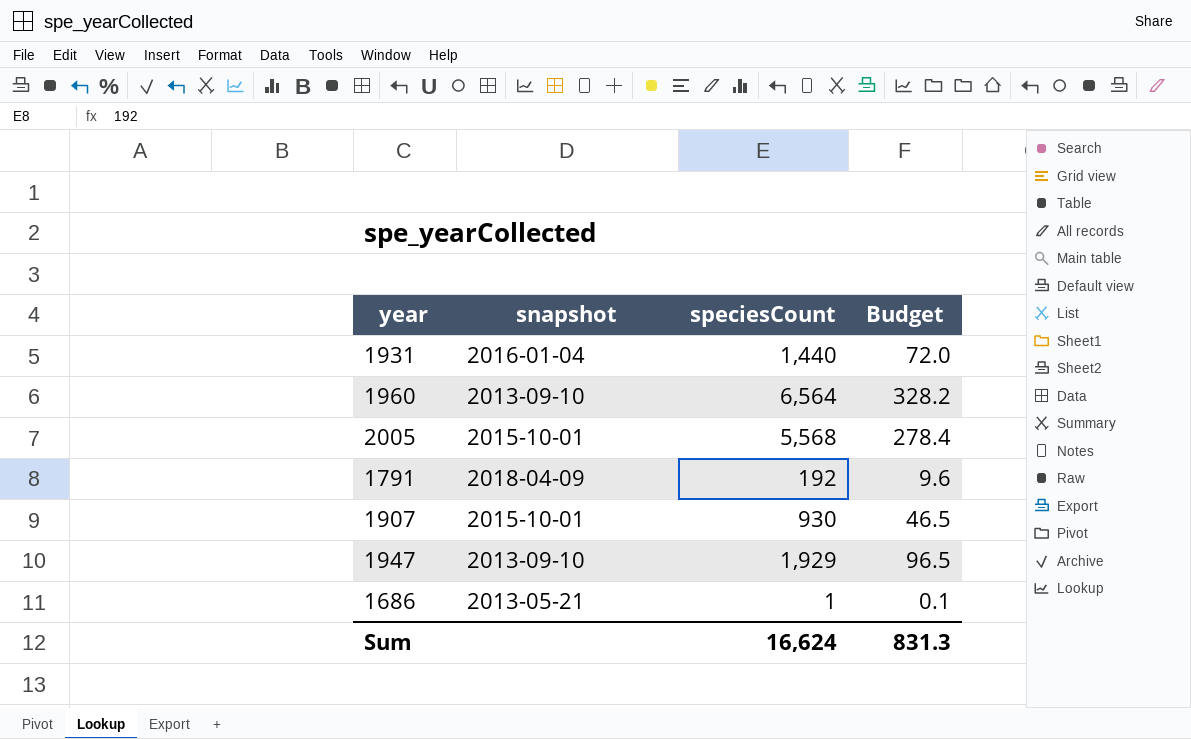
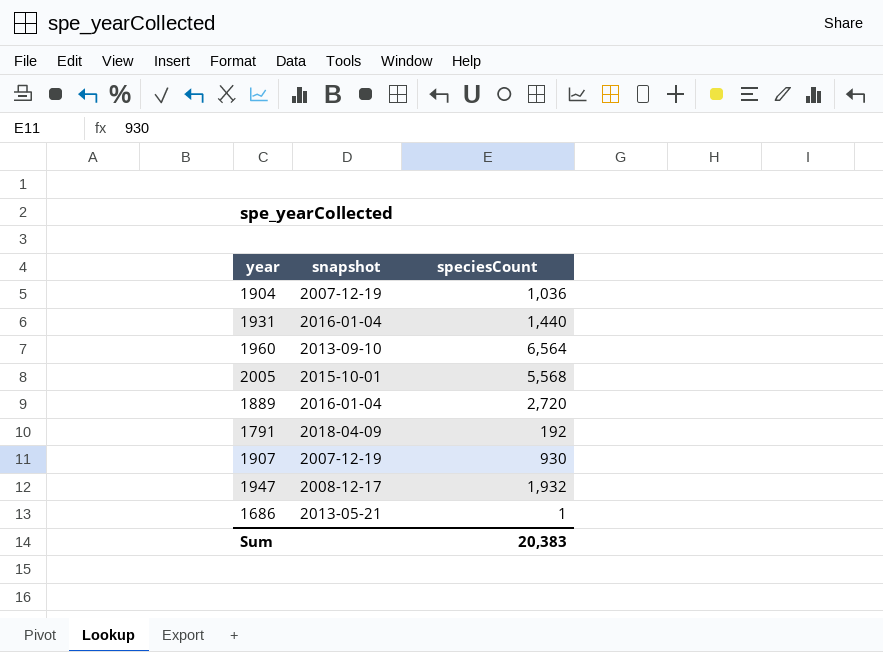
column Budget | formula: [speciesCount] * 0.05 -> none
row 1904: none -> 2007-12-19 | 1,036
row 1889: none -> 2016-01-04 | 2,720
1907 | snapshot: 2015-10-01 -> 2007-12-19
1947 | snapshot: 2013-09-10 -> 2008-12-17
1947 | speciesCount: 1,929 -> 1,932
Sum | speciesCount: 16,624 -> 20,383

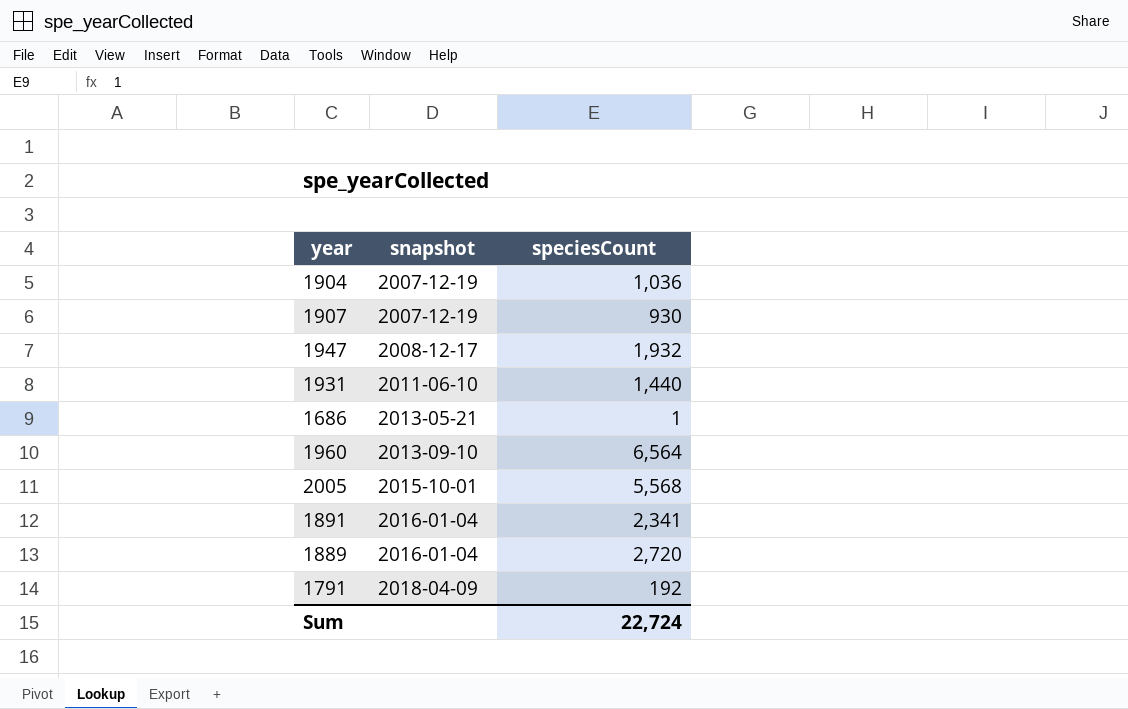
row order: none -> snapshot ascending
1931 | snapshot: 2016-01-04 -> 2011-06-10
row 1891: none -> 2016-01-04 | 2,341
Sum | speciesCount: 20,383 -> 22,724

